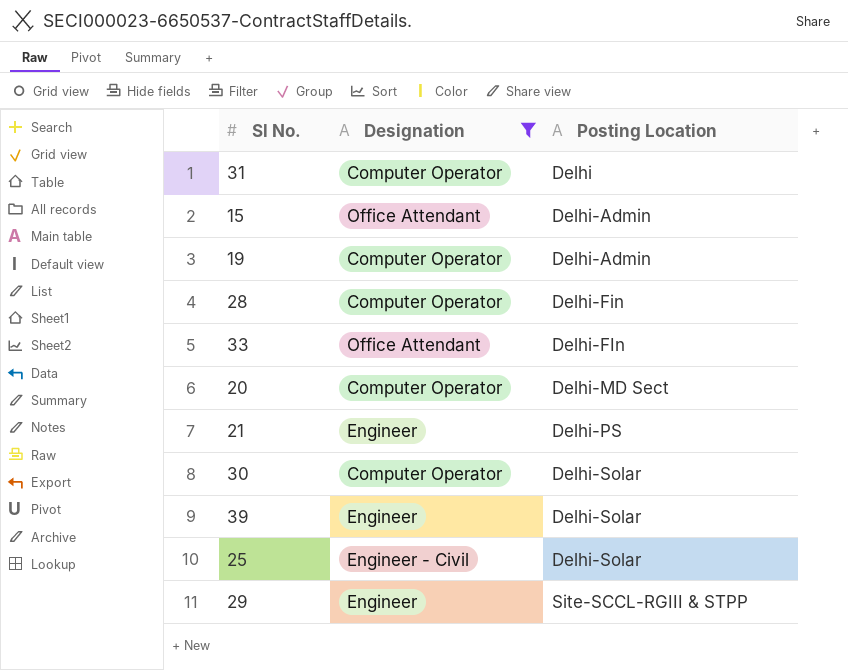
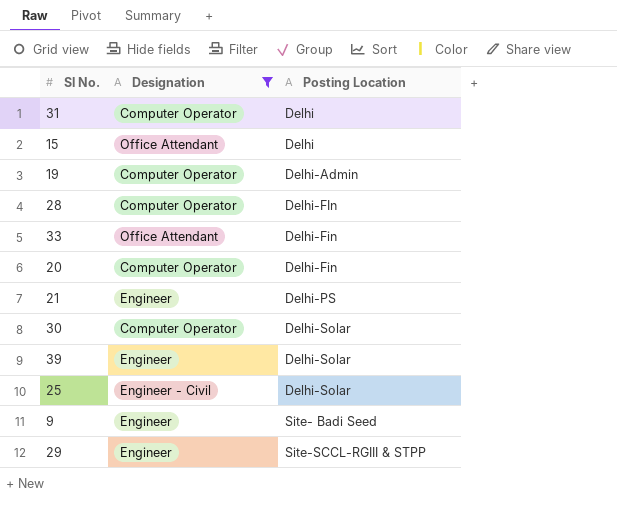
15 | Posting Location: Delhi-Admin -> Delhi
28 | Posting Location: Delhi-Fin -> Delhi-FIn
33 | Posting Location: Delhi-FIn -> Delhi-Fin
20 | Posting Location: Delhi-MD Sect -> Delhi-Fin
row 9: none -> Engineer | Site- Badi Seed

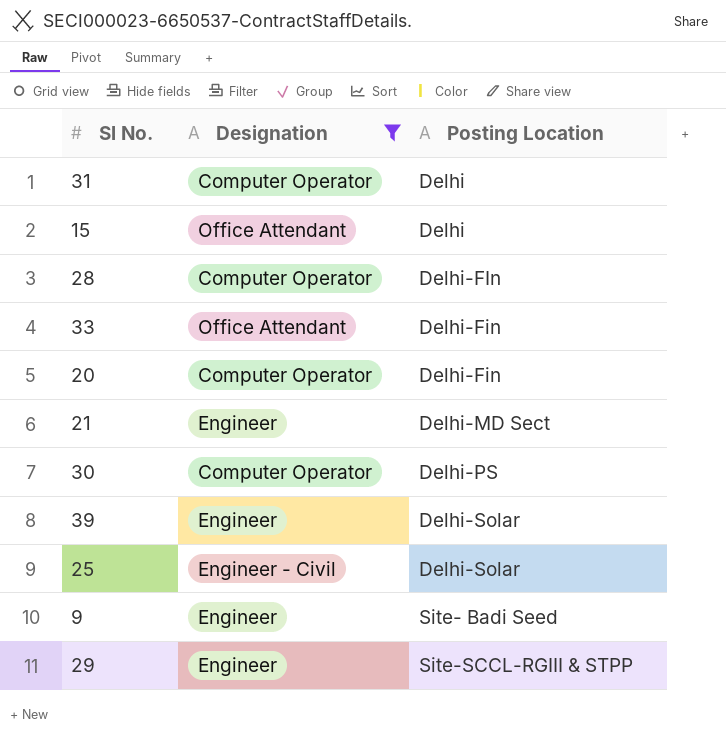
row 19: Computer Operator | Delhi-Admin -> none
21 | Posting Location: Delhi-PS -> Delhi-MD Sect
30 | Posting Location: Delhi-Solar -> Delhi-PS

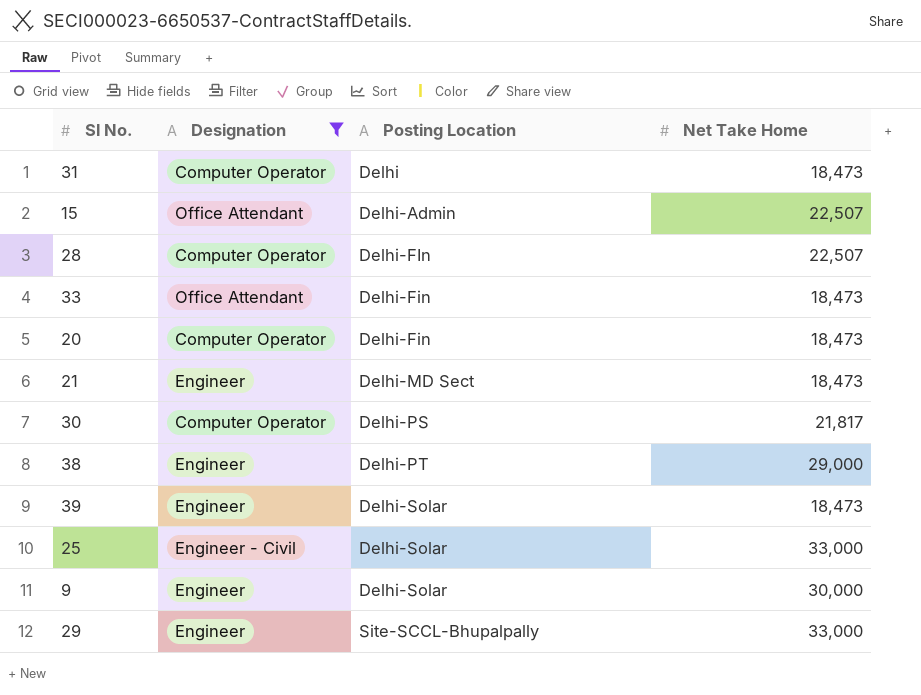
column Net Take Home | position: none -> 4
15 | Posting Location: Delhi -> Delhi-Admin
row 38: none -> Engineer | Delhi-PT | 29,000
9 | Posting Location: Site- Badi Seed -> Delhi-Solar
29 | Posting Location: Site-SCCL-RGIII & STPP -> Site-SCCL-Bhupalpally

